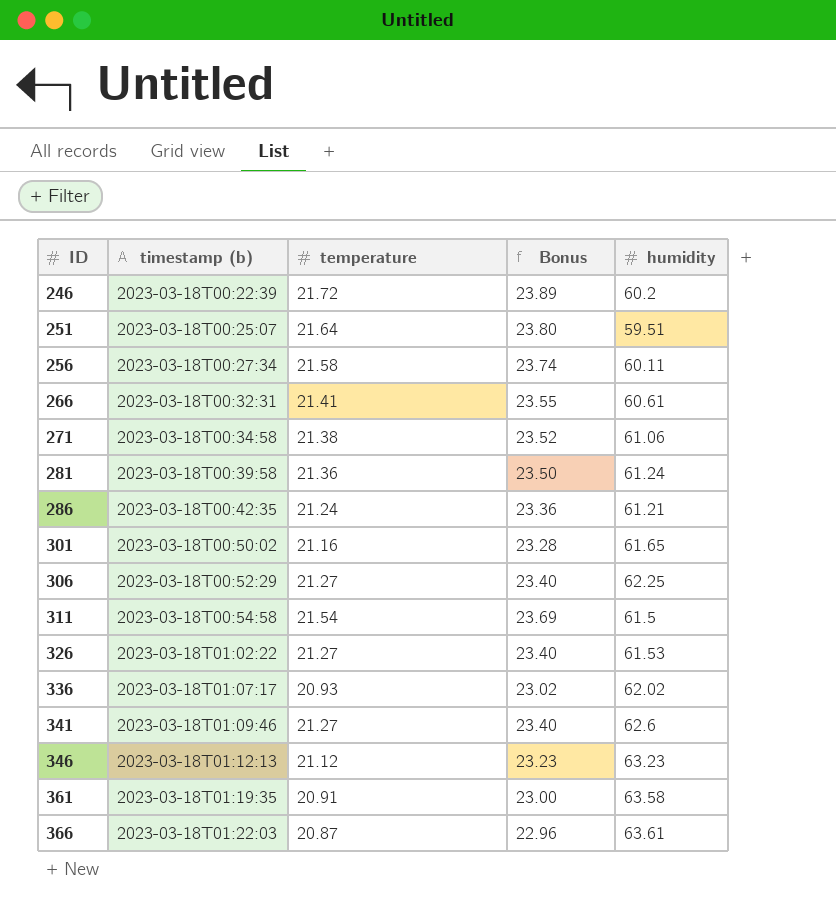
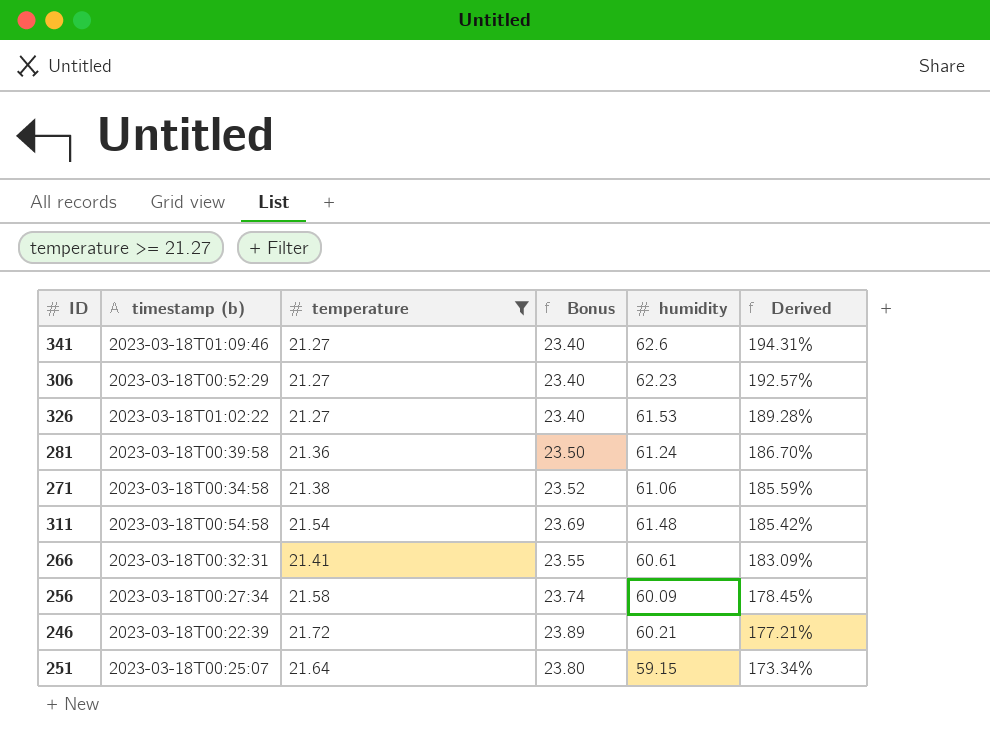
filter: none -> temperature >= 21.27
row order: ID ascending -> Derived descending
column Derived | formula: none -> ([humidity] - [temperature]) / [temperature]
306 | humidity: 62.25 -> 62.23
311 | humidity: 61.5 -> 61.48
256 | humidity: 60.11 -> 60.09
246 | humidity: 60.2 -> 60.21
251 | humidity: 59.51 -> 59.15

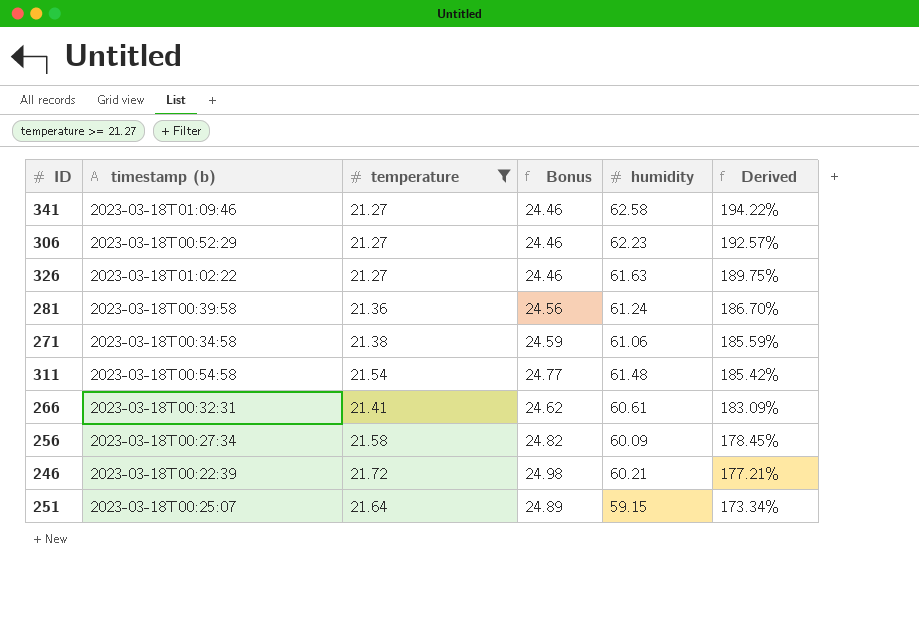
column Bonus | formula: [temperature] * 1.1 -> [temperature] * 1.15
341 | humidity: 62.6 -> 62.58
341 | Derived: 194.31% -> 194.22%
326 | humidity: 61.53 -> 61.63
326 | Derived: 189.28% -> 189.75%

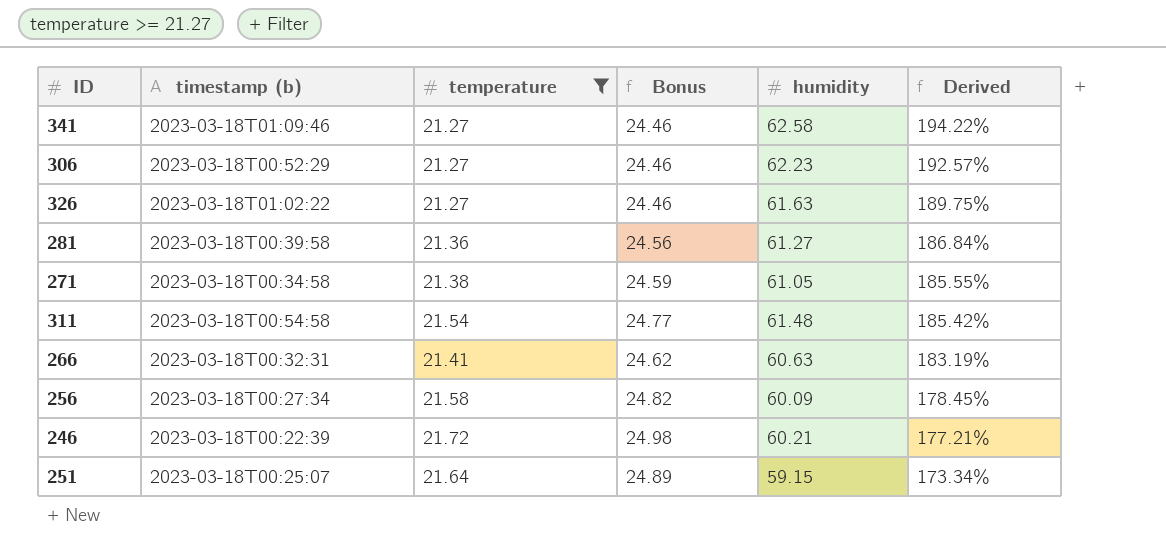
281 | humidity: 61.24 -> 61.27
281 | Derived: 186.70% -> 186.84%
271 | humidity: 61.06 -> 61.05
271 | Derived: 185.59% -> 185.55%
266 | humidity: 60.61 -> 60.63
266 | Derived: 183.09% -> 183.19%

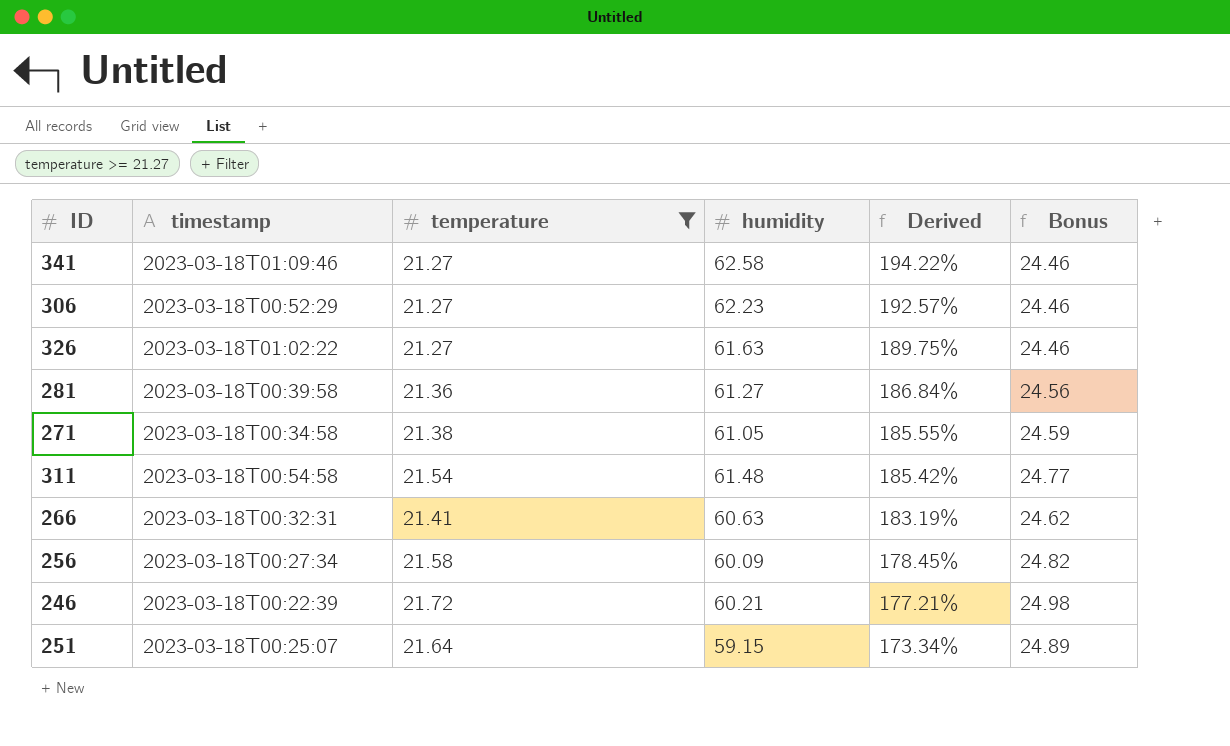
column name: timestamp (b) -> timestamp
column Bonus | position: 4 -> 6

